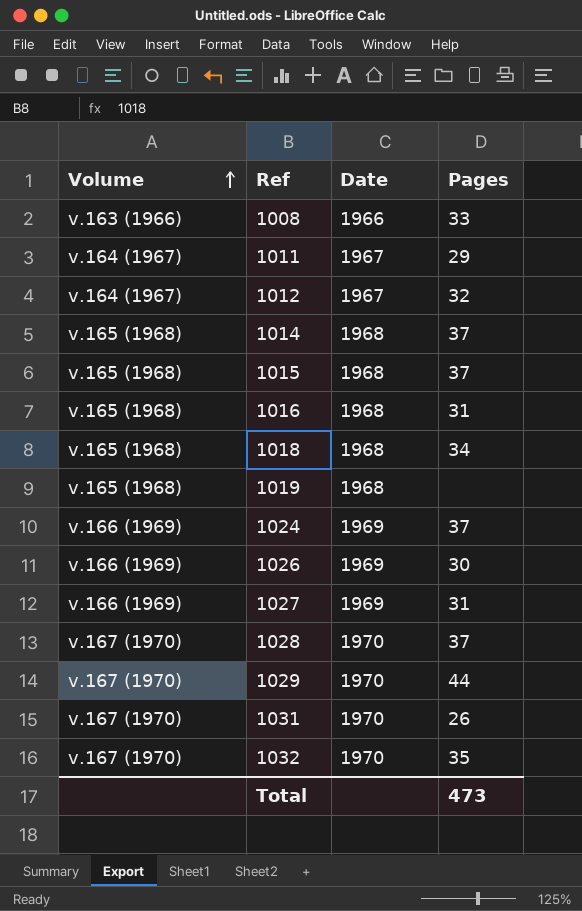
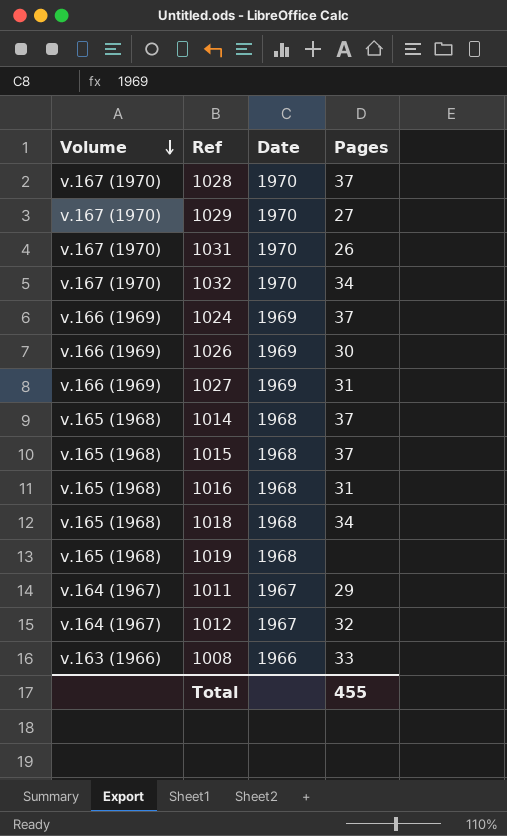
row order: Volume ascending -> Volume descending
1029 | Pages: 44 -> 27
1032 | Pages: 35 -> 34
Total | Pages: 473 -> 455

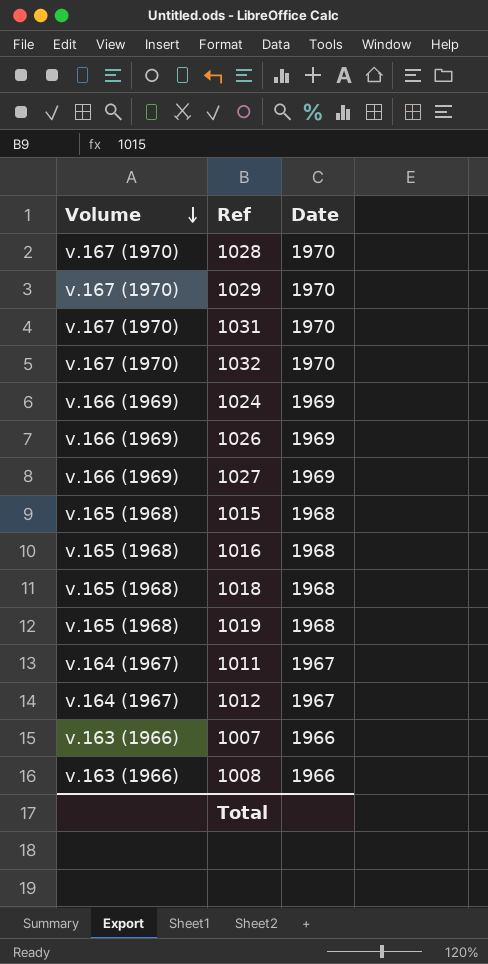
column Pages | position: 4 -> none
row 1014: v.165 (1968) | 1968 | 37 -> none
row 1007: none -> v.163 (1966) | 1966

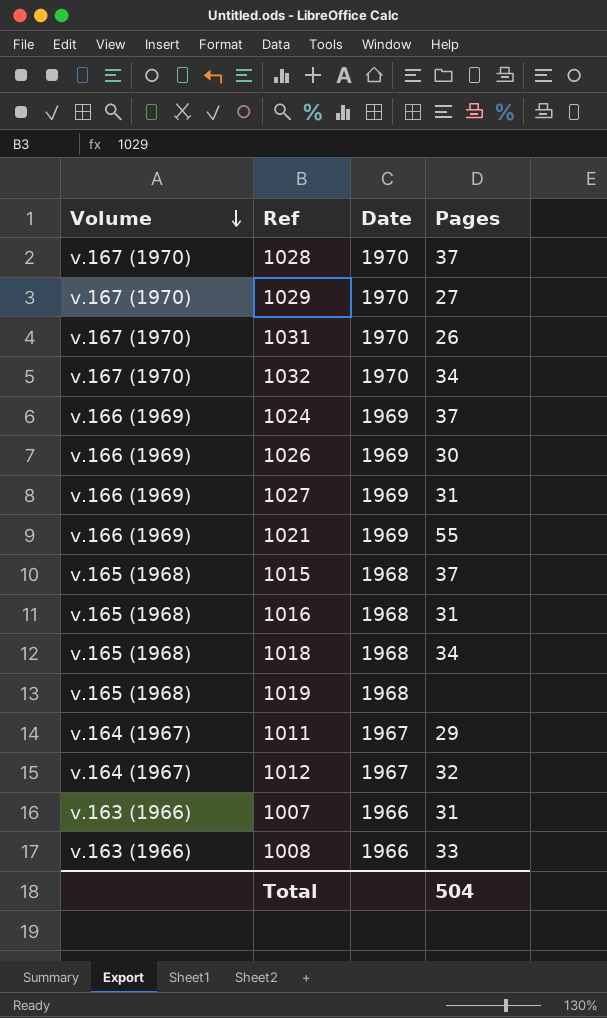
column Pages | position: none -> 4
row 1021: none -> v.166 (1969) | 1969 | 55

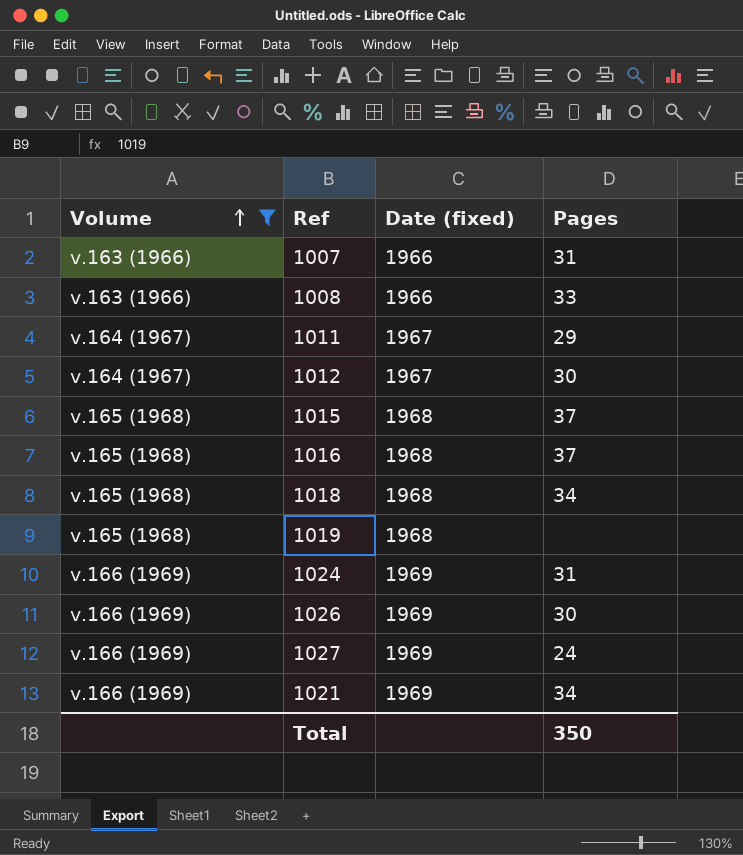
filter: none -> Volume != v.167 (1970)
row order: Volume descending -> Volume ascending
column name: Date -> Date (fixed)
1012 | Pages: 32 -> 30
1016 | Pages: 31 -> 37
1024 | Pages: 37 -> 31
1027 | Pages: 31 -> 24
1021 | Pages: 55 -> 34
Total | Pages: 504 -> 350

